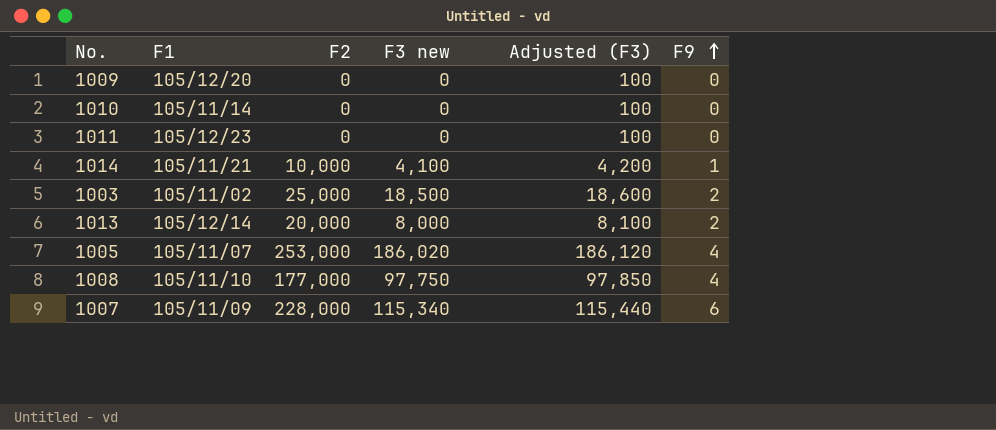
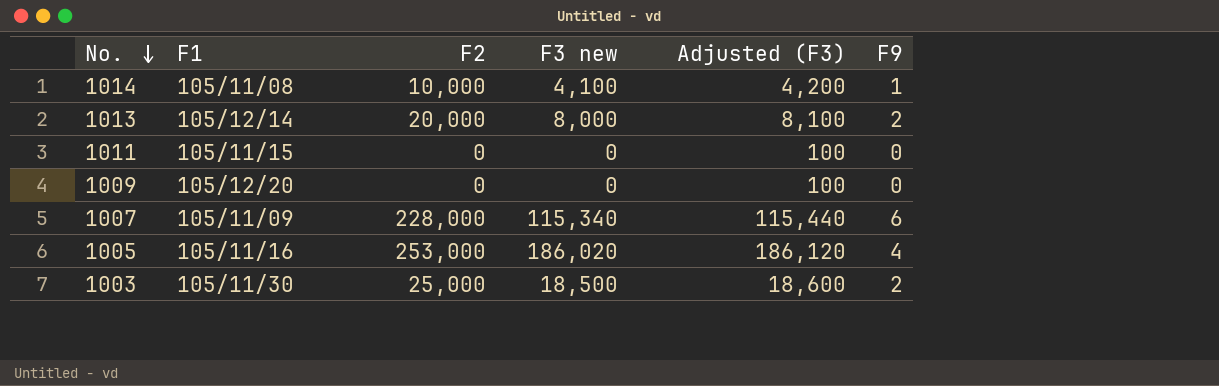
row order: F9 ascending -> No. descending
row 1010: 105/11/14 | 0 | 0 | 100 | 0 -> none
row 1008: 105/11/10 | 177,000 | 97,750 | 97,850 | 4 -> none
1014 | F1: 105/11/21 -> 105/11/08
1011 | F1: 105/12/23 -> 105/11/15
1005 | F1: 105/11/07 -> 105/11/16
1003 | F1: 105/11/02 -> 105/11/30

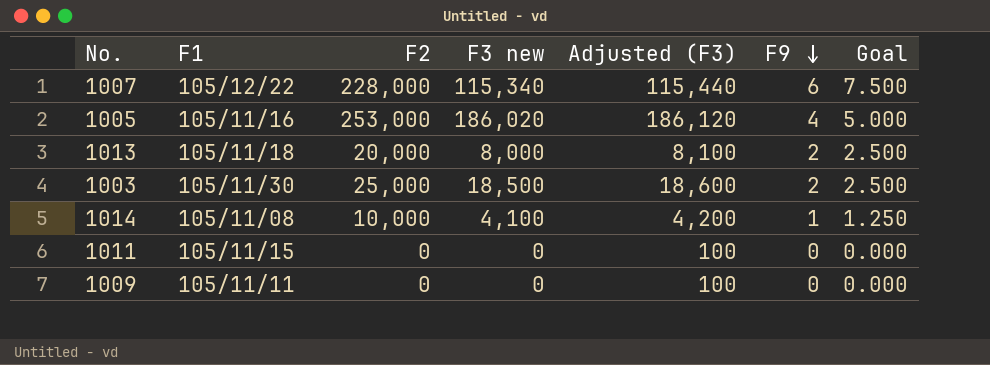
row order: No. descending -> F9 descending
column Goal | formula: none -> [F9] * 1.25
1007 | F1: 105/11/09 -> 105/12/22
1013 | F1: 105/12/14 -> 105/11/18
1009 | F1: 105/12/20 -> 105/11/11

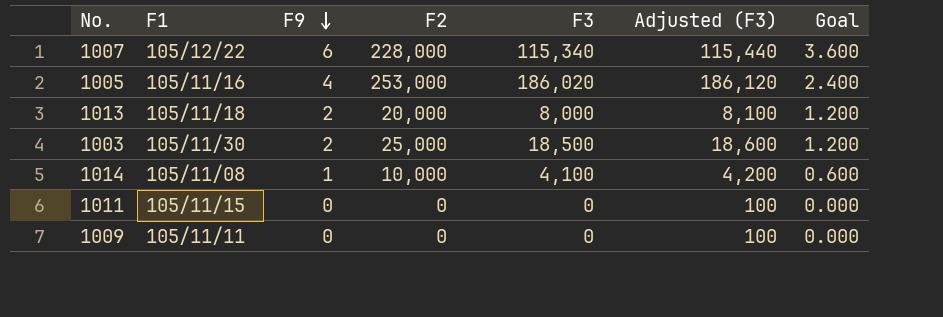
column F9 | position: 6 -> 3
column name: F3 new -> F3
column Goal | formula: [F9] * 1.25 -> [F9] * 0.6

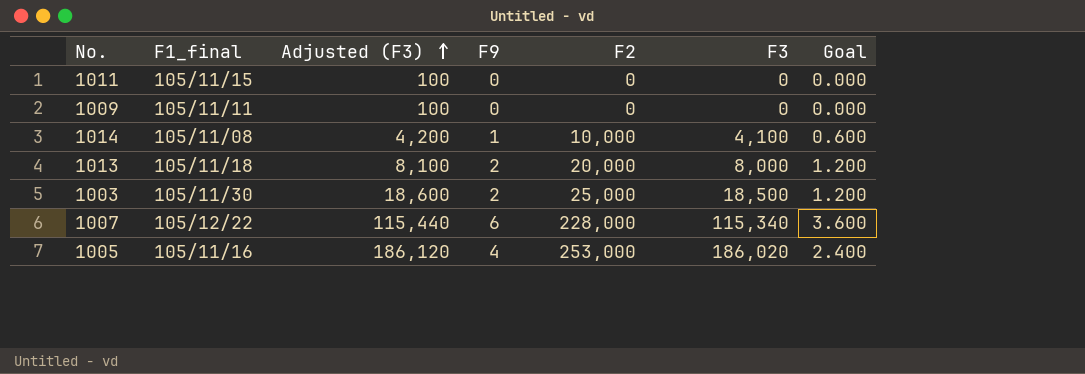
row order: F9 descending -> Adjusted (F3) ascending
column name: F1 -> F1_final
column Adjusted (F3) | position: 6 -> 3

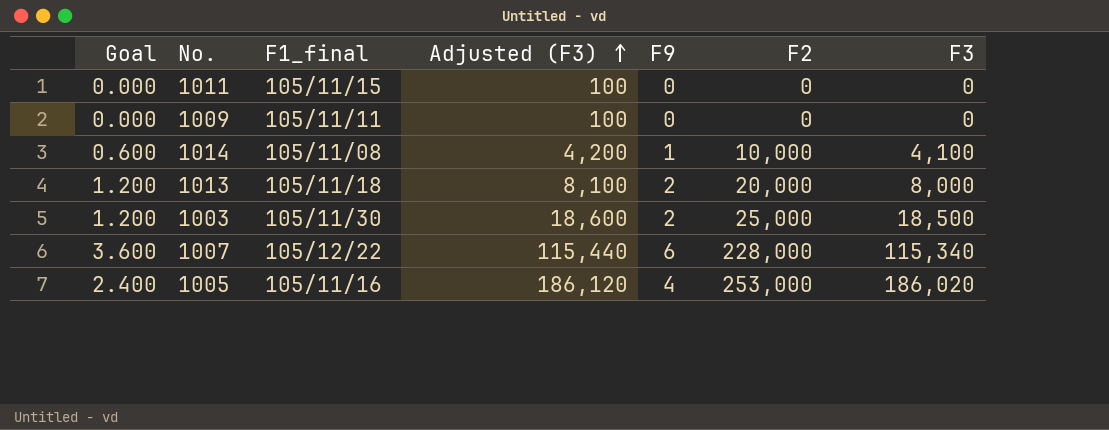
column Goal | position: 7 -> 1

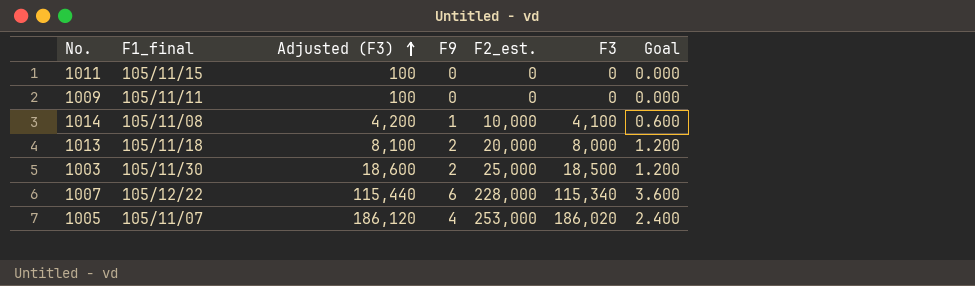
column name: F2 -> F2_est.
column Goal | position: 1 -> 7
1005 | F1_final: 105/11/16 -> 105/11/07

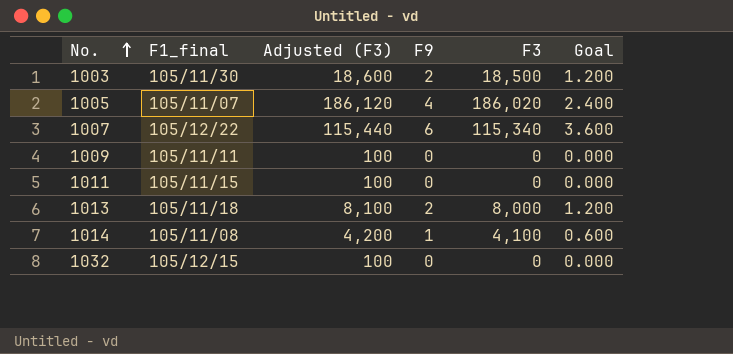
row order: Adjusted (F3) ascending -> No. ascending
column F2_est. | position: 5 -> none
row 1032: none -> 105/12/15 | 100 | 0 | 0 | 0.000

